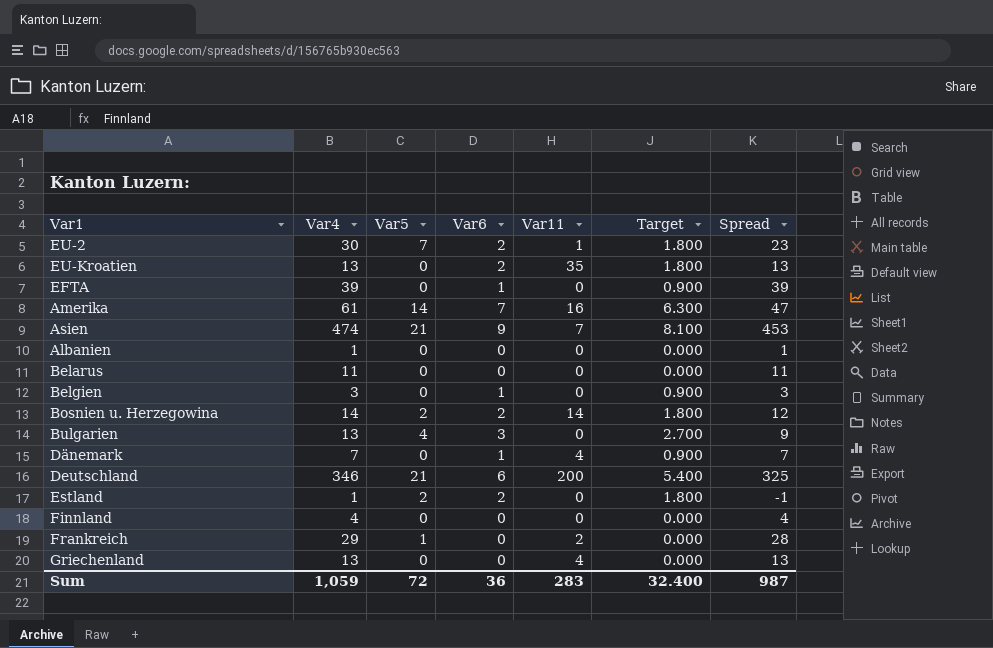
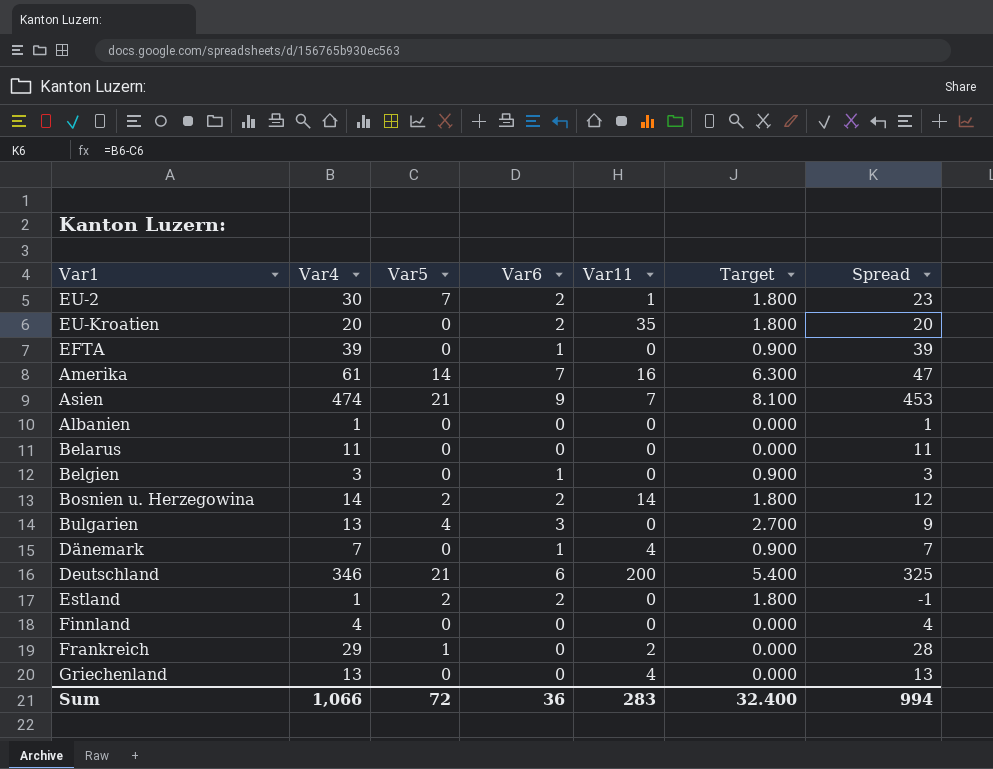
EU-Kroatien | Var4: 13 -> 20
EU-Kroatien | Spread: 13 -> 20
Sum | Var4: 1,059 -> 1,066
Sum | Spread: 987 -> 994

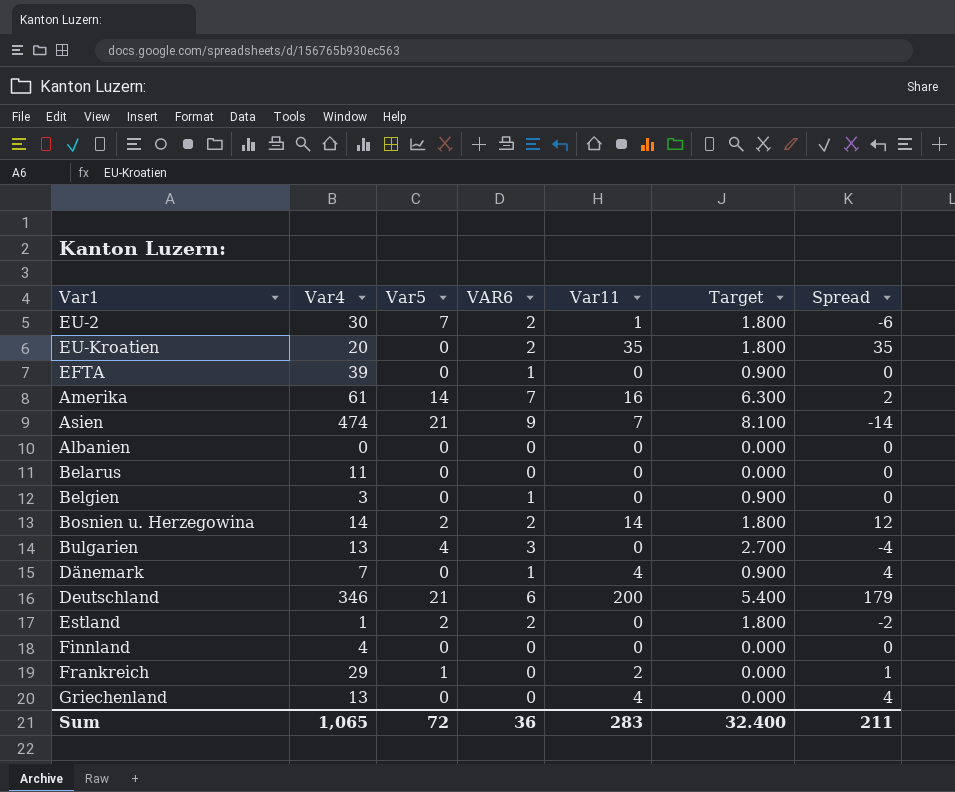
column name: Var6 -> VAR6
column Spread | formula: [Var4] - [Var5] -> [Var11] - [Var5]
Albanien | Var4: 1 -> 0
Sum | Var4: 1,066 -> 1,065
Sum | Spread: 994 -> 211

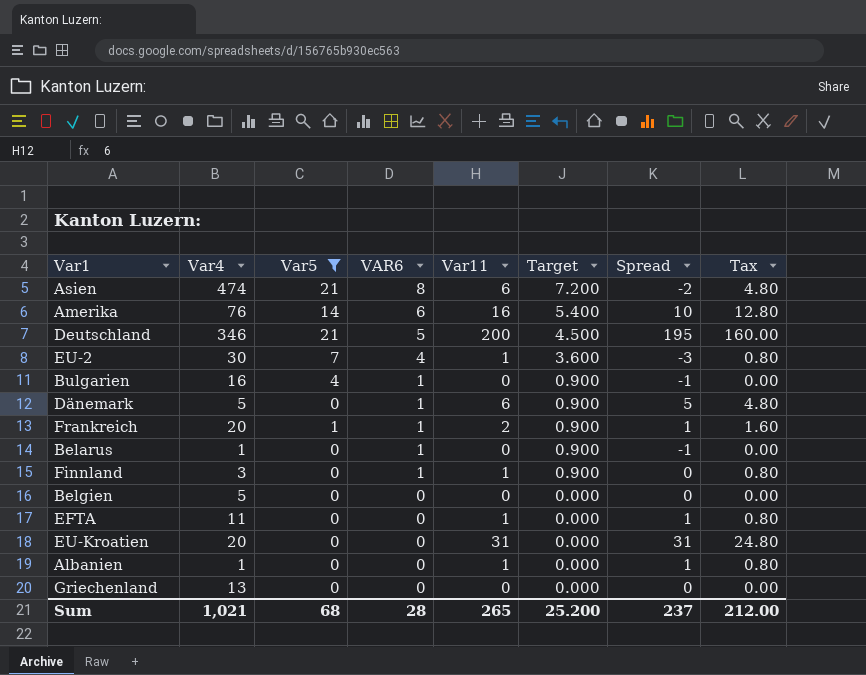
filter: none -> Var5 != 2
row order: none -> VAR6 descending
column Spread | formula: [Var11] - [Var5] -> [Var11] - [VAR6]
column Tax | formula: none -> [Var11] * 0.8
Asien | VAR6: 9 -> 8
Asien | Var11: 7 -> 6
Asien | Target: 8.100 -> 7.200
Amerika | Var4: 61 -> 76
Amerika | VAR6: 7 -> 6
Amerika | Target: 6.300 -> 5.400
Deutschland | VAR6: 6 -> 5
Deutschland | Target: 5.400 -> 4.500
EU-2 | VAR6: 2 -> 4
EU-2 | Target: 1.800 -> 3.600
Bulgarien | Var4: 13 -> 16
Bulgarien | VAR6: 3 -> 1
Bulgarien | Target: 2.700 -> 0.900
Dänemark | Var4: 7 -> 5
Dänemark | Var11: 4 -> 6
Frankreich | Var4: 29 -> 20
Frankreich | VAR6: 0 -> 1
Frankreich | Target: 0.000 -> 0.900
Belarus | Var4: 11 -> 1
Belarus | VAR6: 0 -> 1
Belarus | Target: 0.000 -> 0.900
Finnland | Var4: 4 -> 3
Finnland | VAR6: 0 -> 1
Finnland | Var11: 0 -> 1
Finnland | Target: 0.000 -> 0.900
Belgien | Var4: 3 -> 5
Belgien | VAR6: 1 -> 0
Belgien | Target: 0.900 -> 0.000
EFTA | Var4: 39 -> 11
EFTA | VAR6: 1 -> 0
EFTA | Var11: 0 -> 1
EFTA | Target: 0.900 -> 0.000
EU-Kroatien | VAR6: 2 -> 0
EU-Kroatien | Var11: 35 -> 31
EU-Kroatien | Target: 1.800 -> 0.000
Albanien | Var4: 0 -> 1
Albanien | Var11: 0 -> 1
Griechenland | Var11: 4 -> 0
Sum | Var4: 1,065 -> 1,021
Sum | Var5: 72 -> 68
Sum | VAR6: 36 -> 28
Sum | Var11: 283 -> 265
Sum | Target: 32.400 -> 25.200
Sum | Spread: 211 -> 237

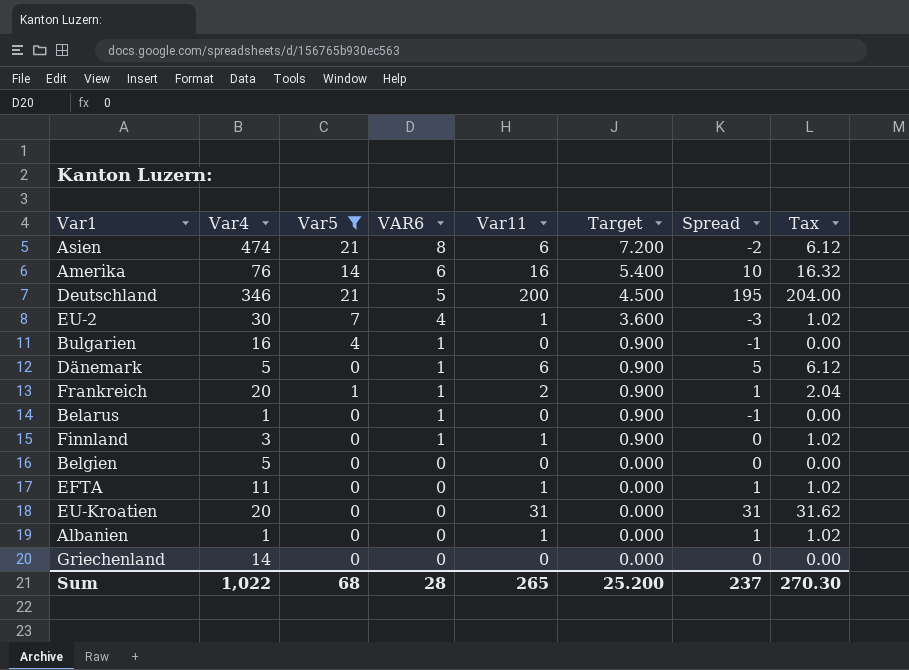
column Tax | formula: [Var11] * 0.8 -> [Var11] * 1.02
Griechenland | Var4: 13 -> 14
Sum | Var4: 1,021 -> 1,022
Sum | Tax: 212.00 -> 270.30

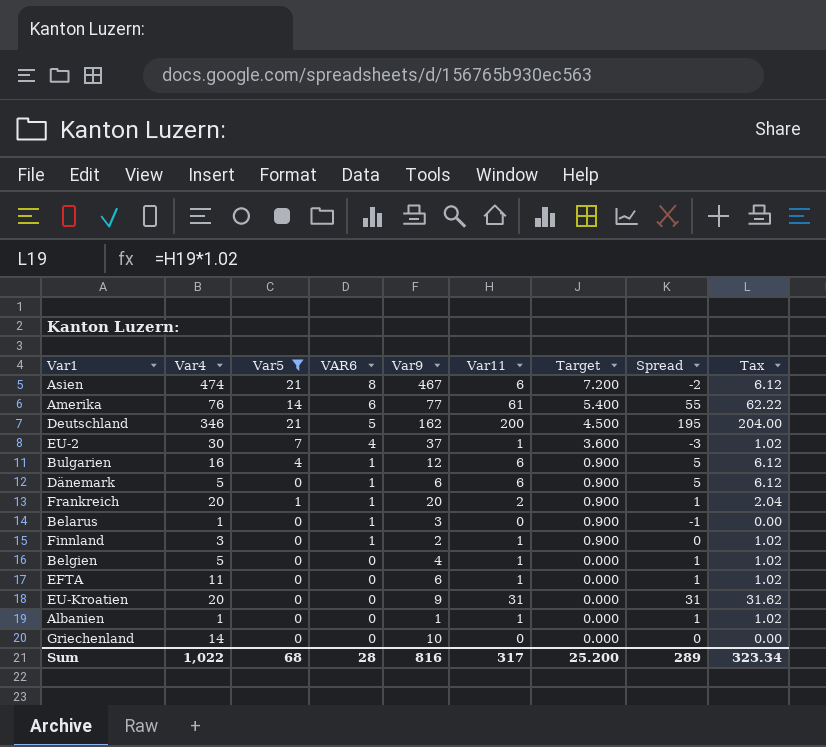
column Var9 | position: none -> 5
Amerika | Var11: 16 -> 61
Amerika | Spread: 10 -> 55
Amerika | Tax: 16.32 -> 62.22
Bulgarien | Var11: 0 -> 6
Bulgarien | Spread: -1 -> 5
Bulgarien | Tax: 0.00 -> 6.12
Belgien | Var11: 0 -> 1
Belgien | Spread: 0 -> 1
Belgien | Tax: 0.00 -> 1.02
Sum | Var11: 265 -> 317
Sum | Spread: 237 -> 289
Sum | Tax: 270.30 -> 323.34

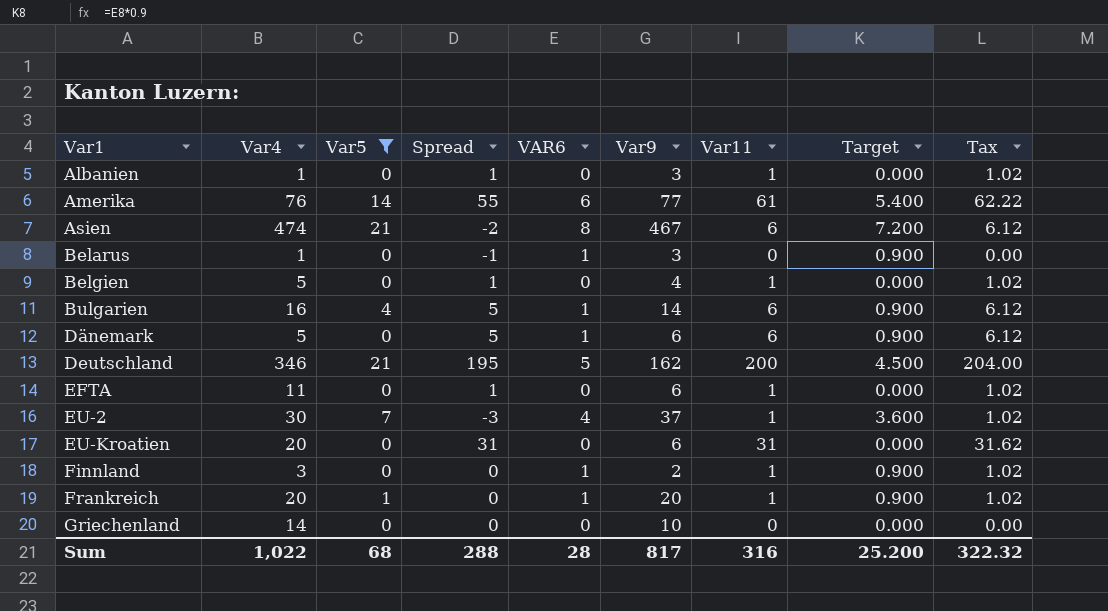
row order: VAR6 descending -> Var1 ascending
column Spread | position: 8 -> 4
Albanien | Var9: 1 -> 3
Bulgarien | Var9: 12 -> 14
EU-Kroatien | Var9: 9 -> 6
Frankreich | Spread: 1 -> 0
Frankreich | Var11: 2 -> 1
Frankreich | Tax: 2.04 -> 1.02
Sum | Spread: 289 -> 288
Sum | Var9: 816 -> 817
Sum | Var11: 317 -> 316
Sum | Tax: 323.34 -> 322.32

